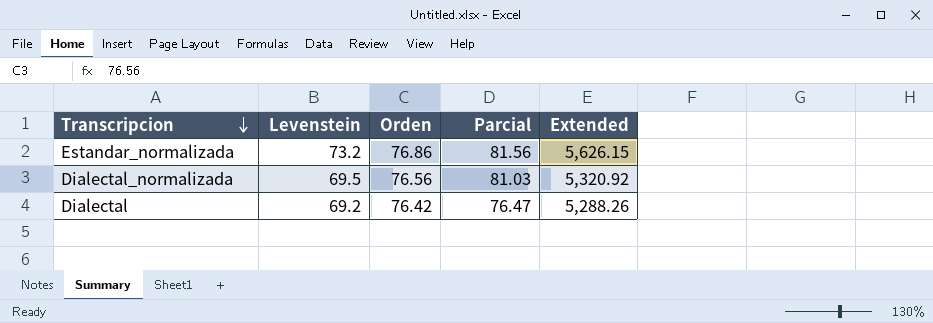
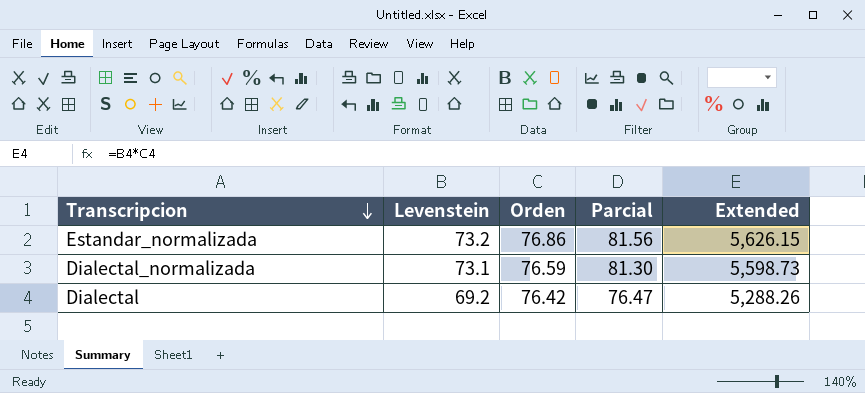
Dialectal_normalizada | Levenstein: 69.5 -> 73.1
Dialectal_normalizada | Orden: 76.56 -> 76.59
Dialectal_normalizada | Parcial: 81.03 -> 81.30
Dialectal_normalizada | Extended: 5,320.92 -> 5,598.73

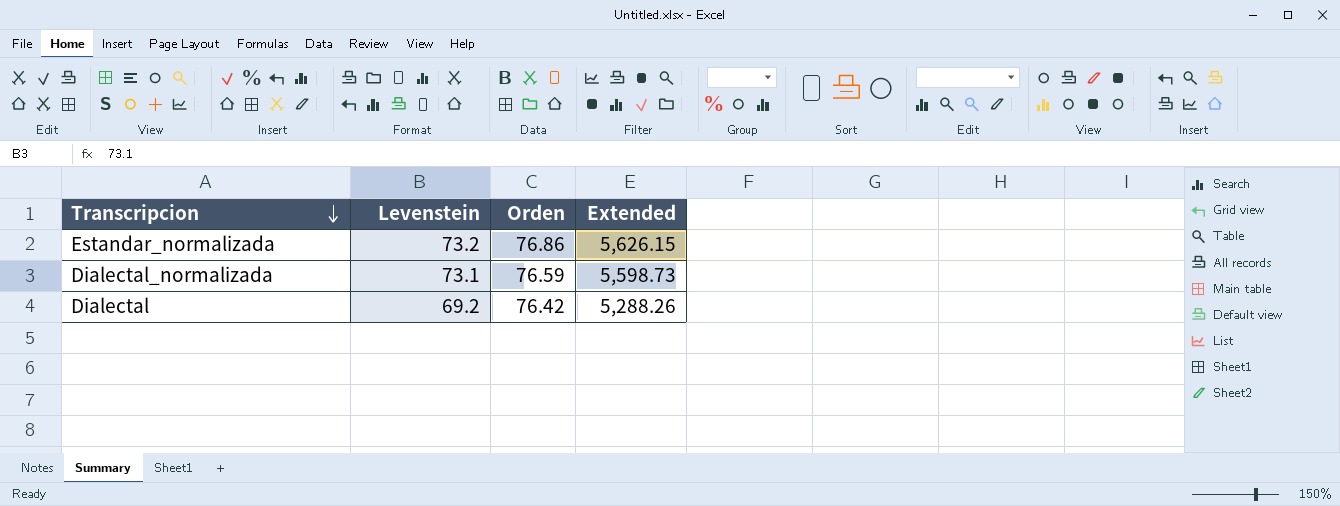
column Parcial | position: 4 -> none

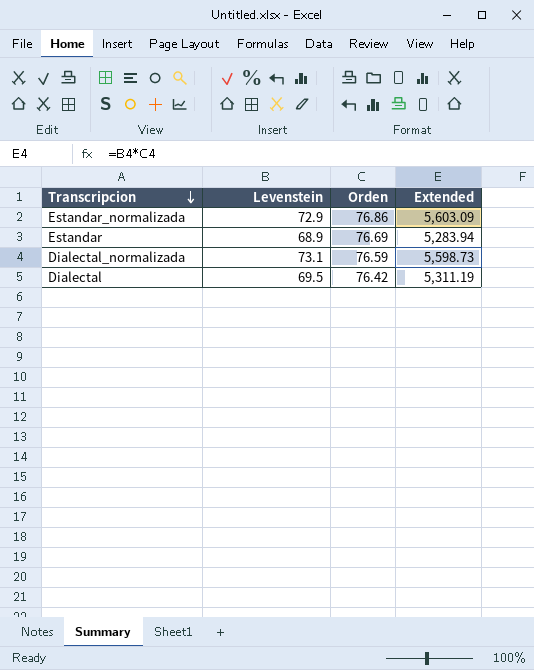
Estandar_normalizada | Levenstein: 73.2 -> 72.9
Estandar_normalizada | Extended: 5,626.15 -> 5,603.09
row Estandar: none -> 68.9 | 76.69 | 5,283.94
Dialectal | Levenstein: 69.2 -> 69.5
Dialectal | Extended: 5,288.26 -> 5,311.19

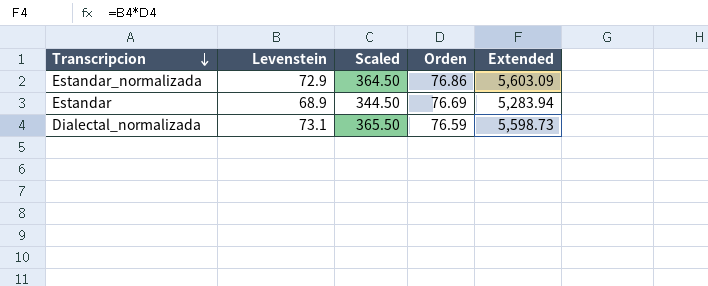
column Scaled | formula: none -> [Levenstein] * 5
row Dialectal: 69.5 | 76.42 | 5,311.19 -> none

